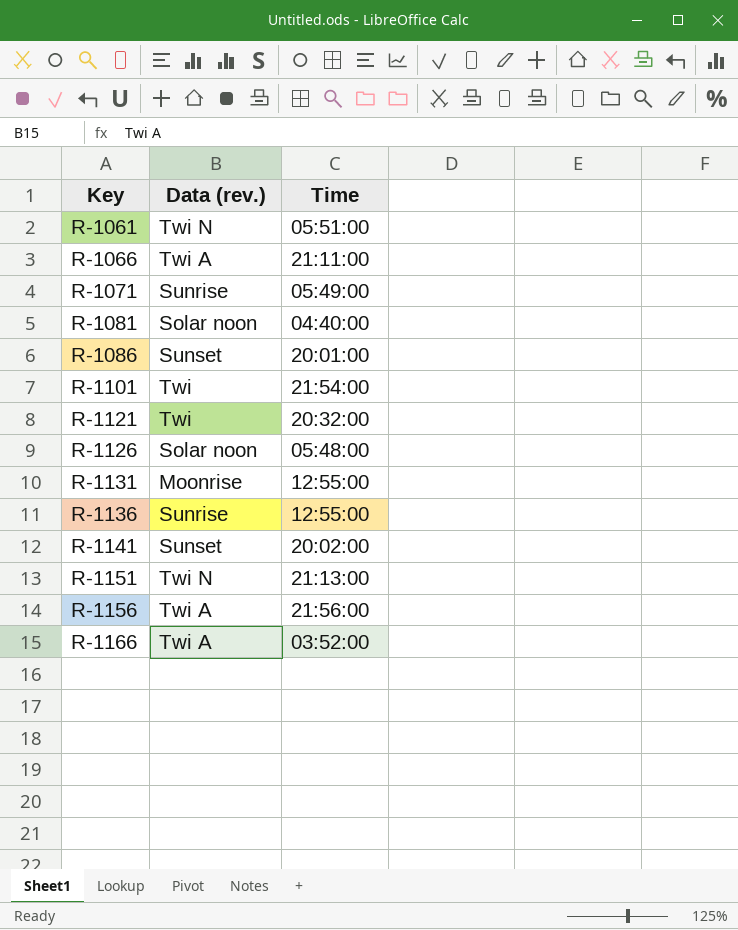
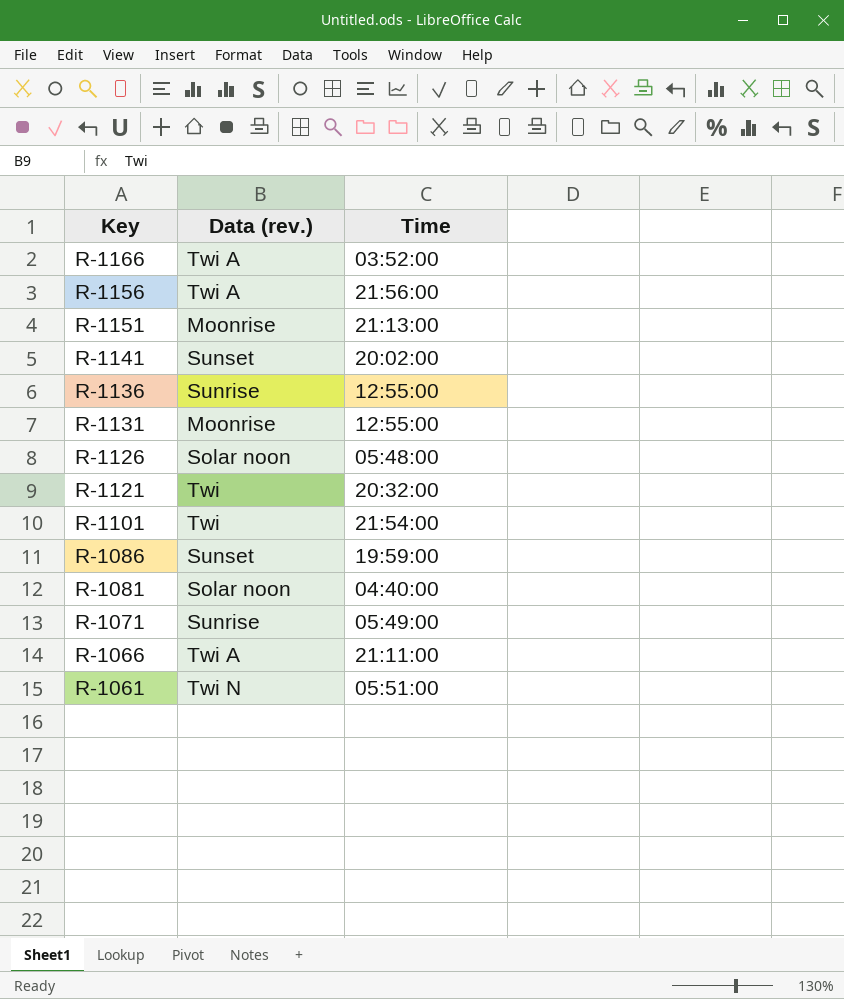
row order: Key ascending -> Key descending
R-1151 | Data (rev.): Twi N -> Moonrise
R-1086 | Time: 20:01:00 -> 19:59:00

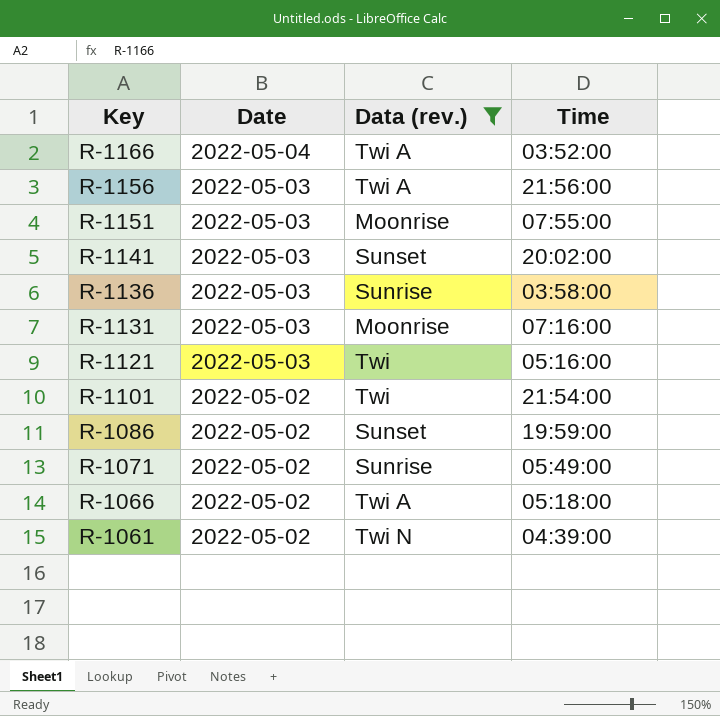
filter: none -> Data (rev.) != Solar noon
column Date | position: none -> 2
R-1151 | Time: 21:13:00 -> 07:55:00
R-1136 | Time: 12:55:00 -> 03:58:00
R-1131 | Time: 12:55:00 -> 07:16:00
R-1121 | Time: 20:32:00 -> 05:16:00
R-1066 | Time: 21:11:00 -> 05:18:00
R-1061 | Time: 05:51:00 -> 04:39:00

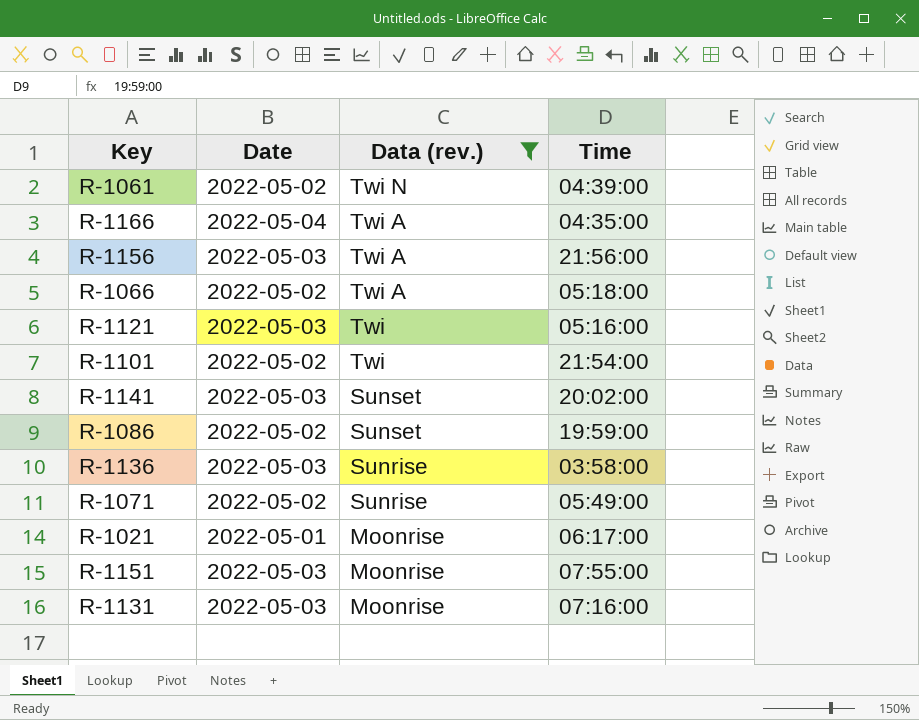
row order: Key descending -> Data (rev.) descending
R-1166 | Time: 03:52:00 -> 04:35:00
row R-1021: none -> 2022-05-01 | Moonrise | 06:17:00

